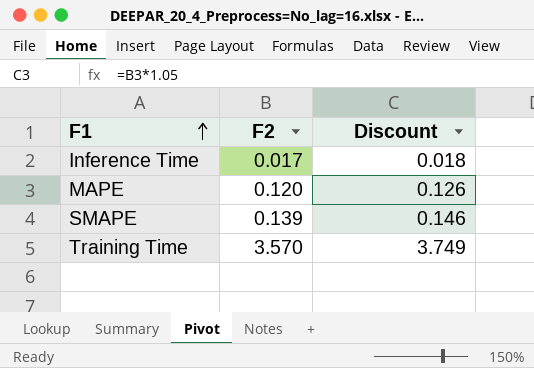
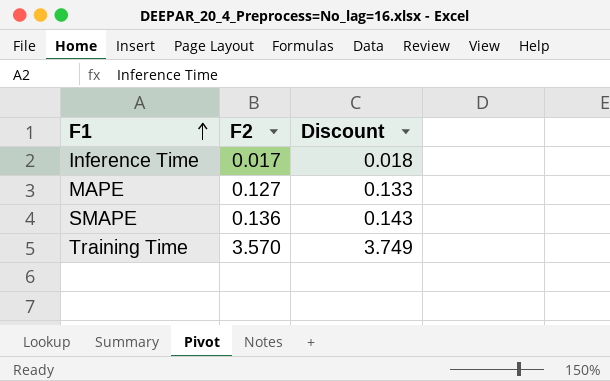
MAPE | F2: 0.120 -> 0.127
MAPE | Discount: 0.126 -> 0.133
SMAPE | F2: 0.139 -> 0.136
SMAPE | Discount: 0.146 -> 0.143

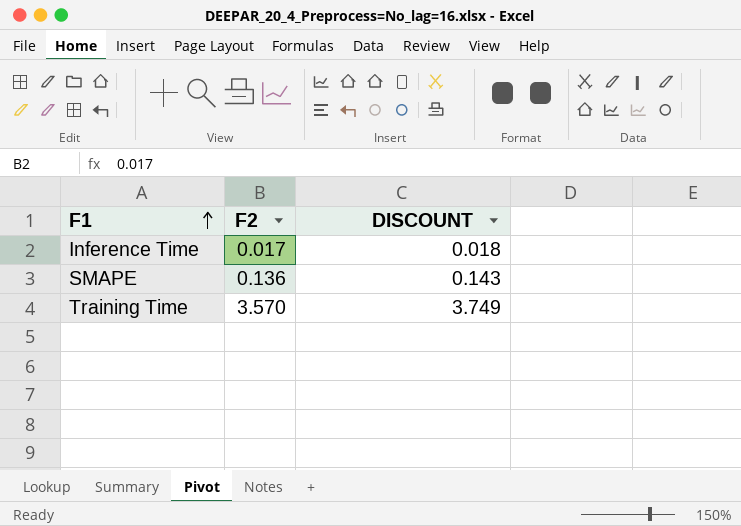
column name: Discount -> DISCOUNT
row MAPE: 0.127 | 0.133 -> none

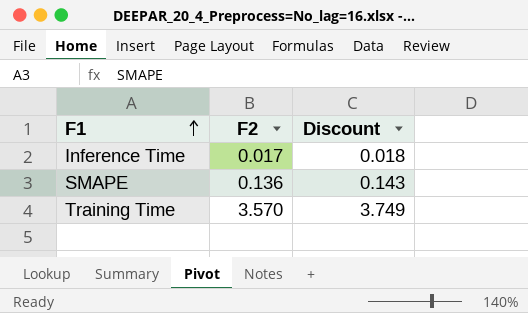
column name: DISCOUNT -> Discount

